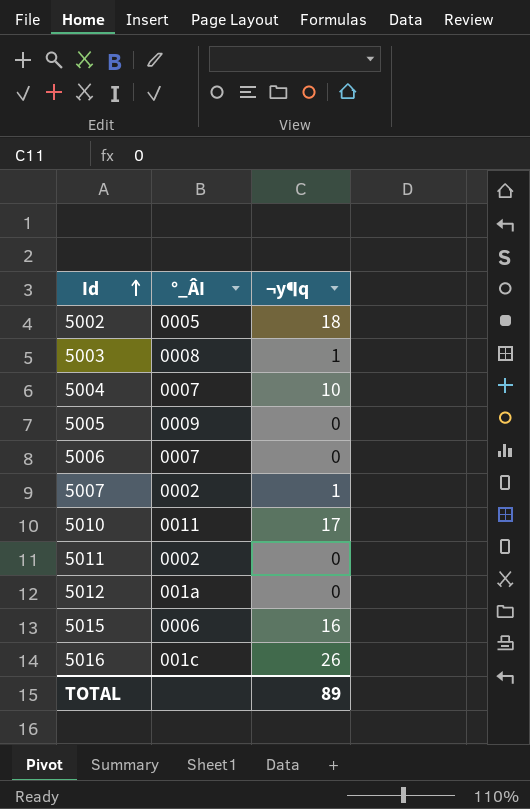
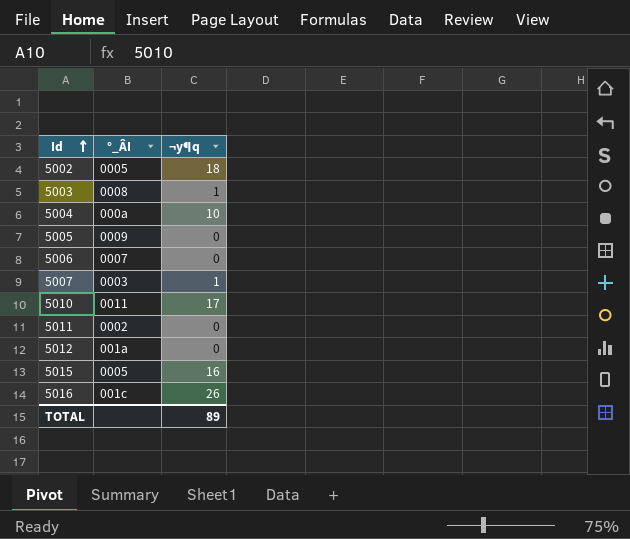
5004 | °_ÂI: 0007 -> 000a
5007 | °_ÂI: 0002 -> 0003
5015 | °_ÂI: 0006 -> 0005

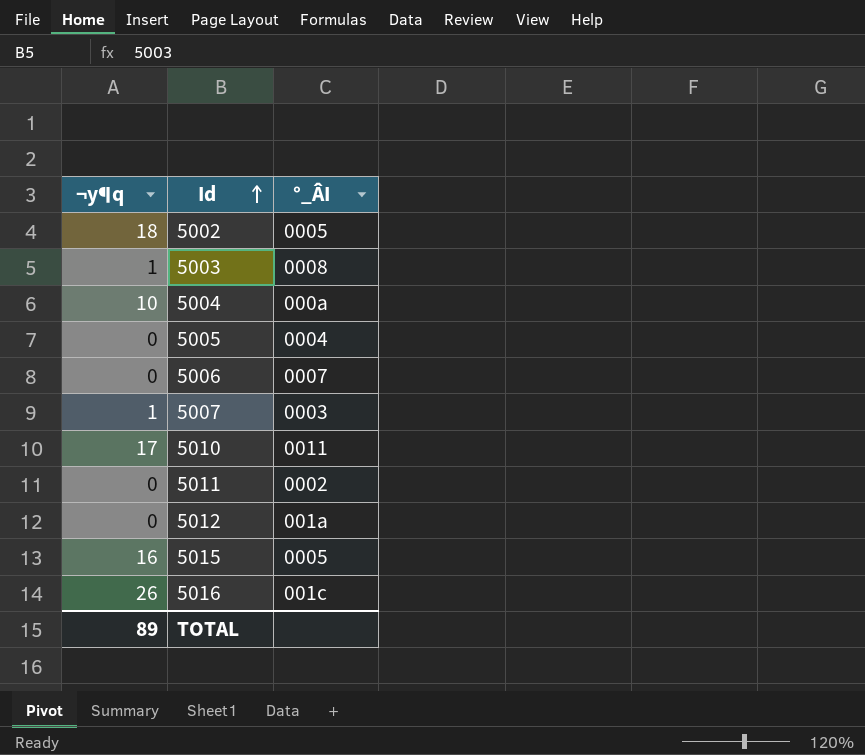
column ¬y¶q | position: 3 -> 1
5005 | °_ÂI: 0009 -> 0004

